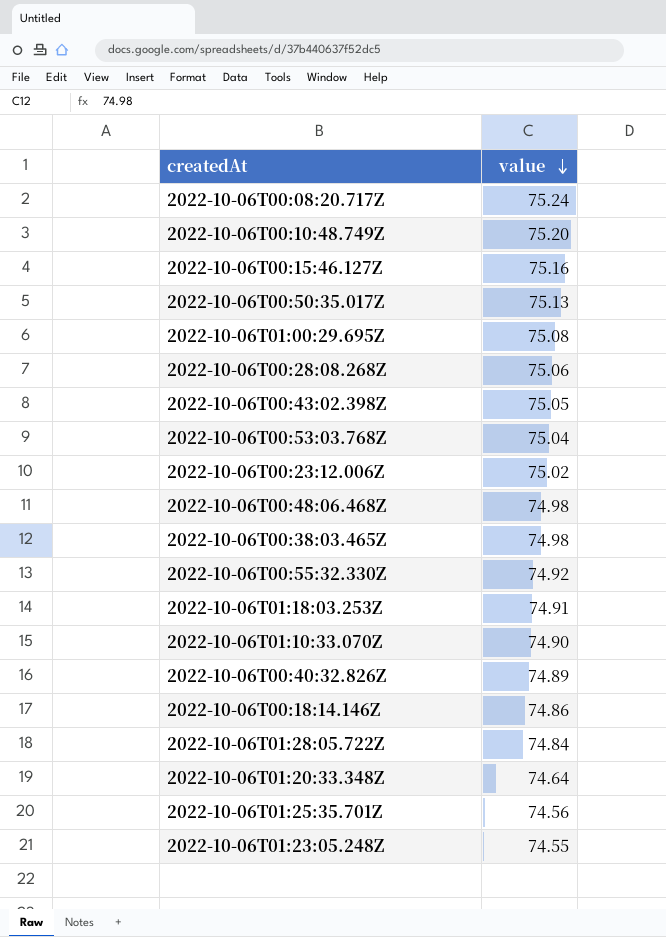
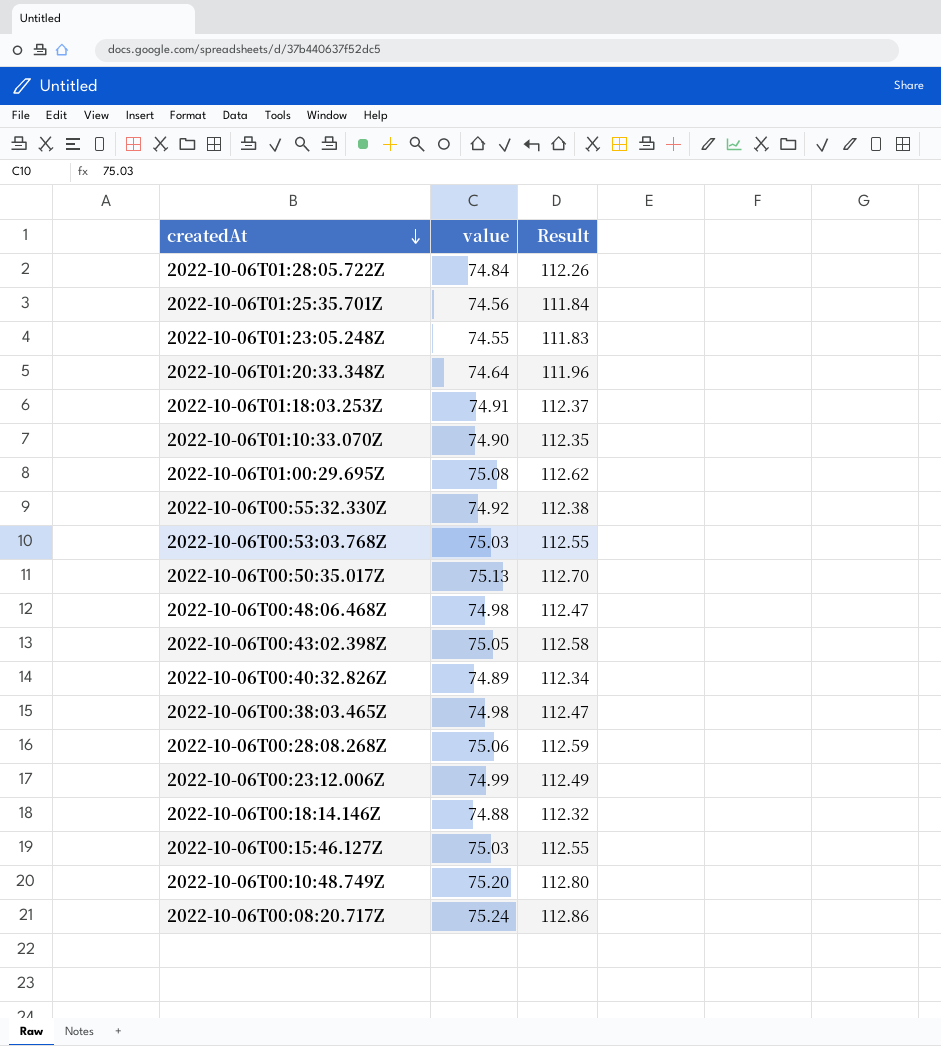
row order: value descending -> createdAt descending
column Result | formula: none -> [value] * 1.5
2022-10-06T00:53:03.768Z | value: 75.04 -> 75.03
2022-10-06T00:23:12.006Z | value: 75.02 -> 74.99
2022-10-06T00:18:14.146Z | value: 74.86 -> 74.88
2022-10-06T00:15:46.127Z | value: 75.16 -> 75.03

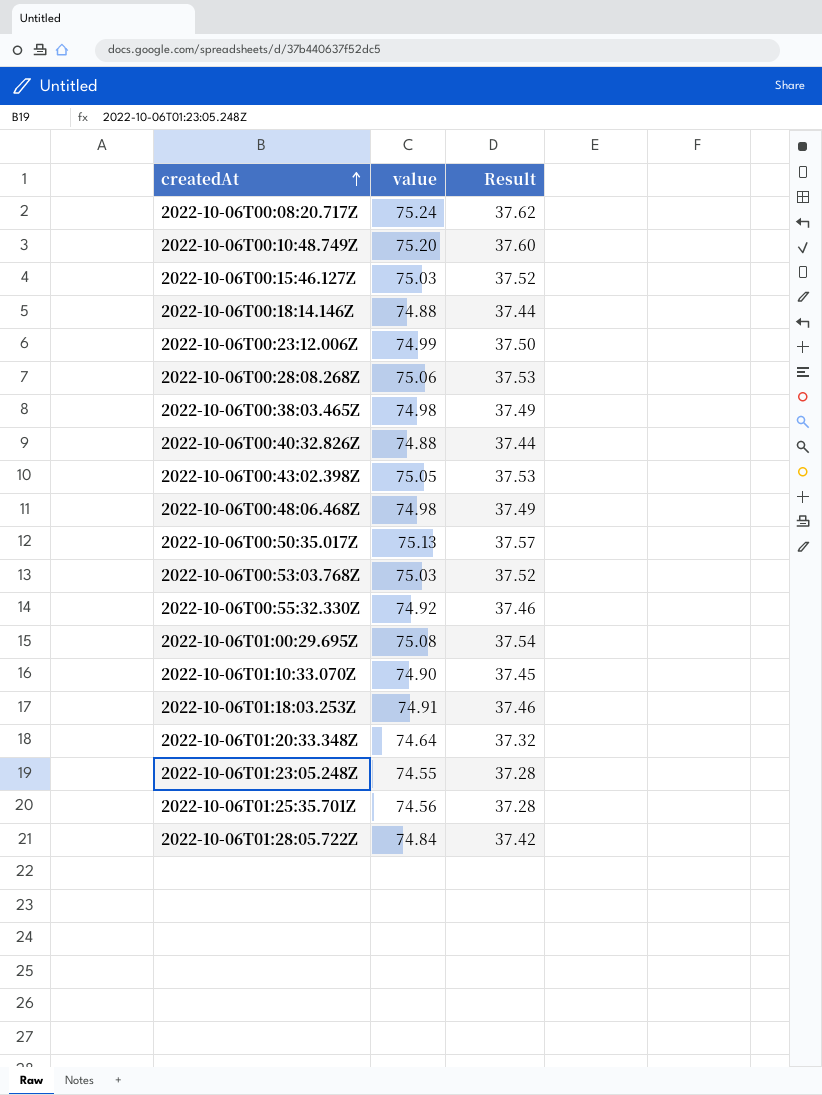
row order: createdAt descending -> createdAt ascending
column Result | formula: [value] * 1.5 -> [value] * 0.5
2022-10-06T00:40:32.826Z | value: 74.89 -> 74.88

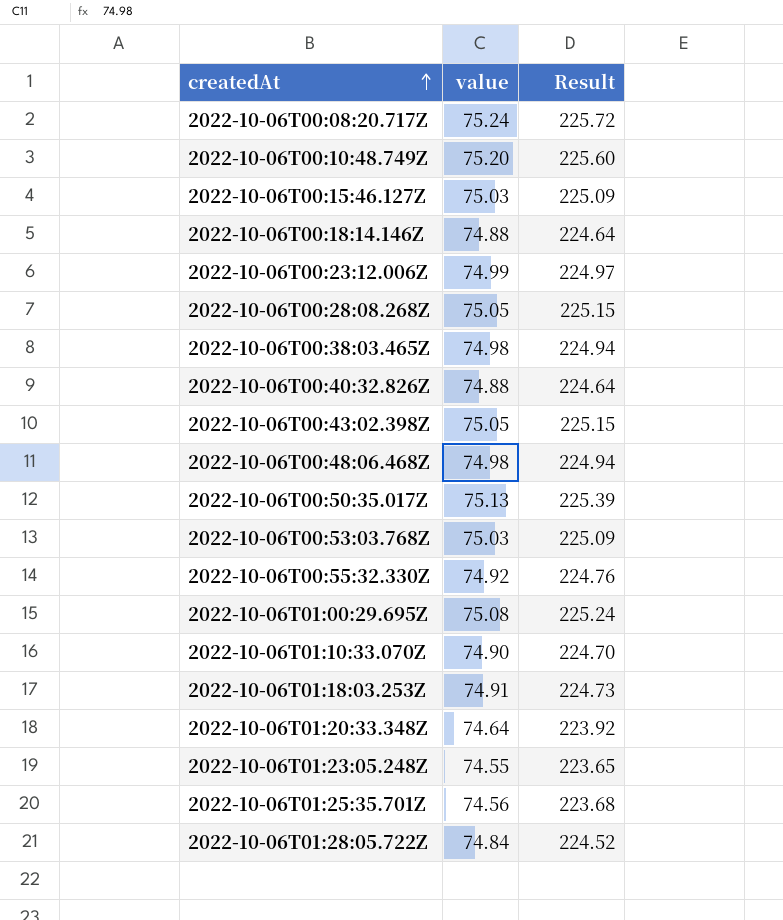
column Result | formula: [value] * 0.5 -> [value] * 3
2022-10-06T00:28:08.268Z | value: 75.06 -> 75.05

